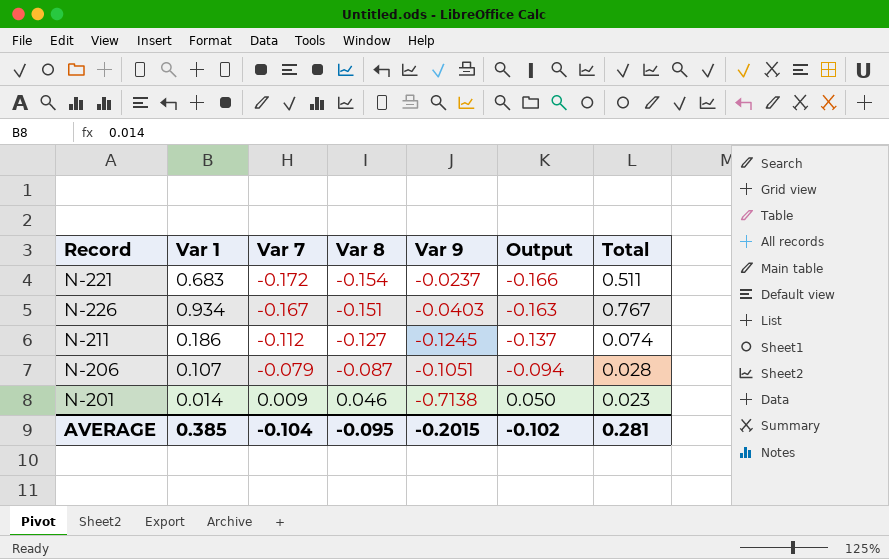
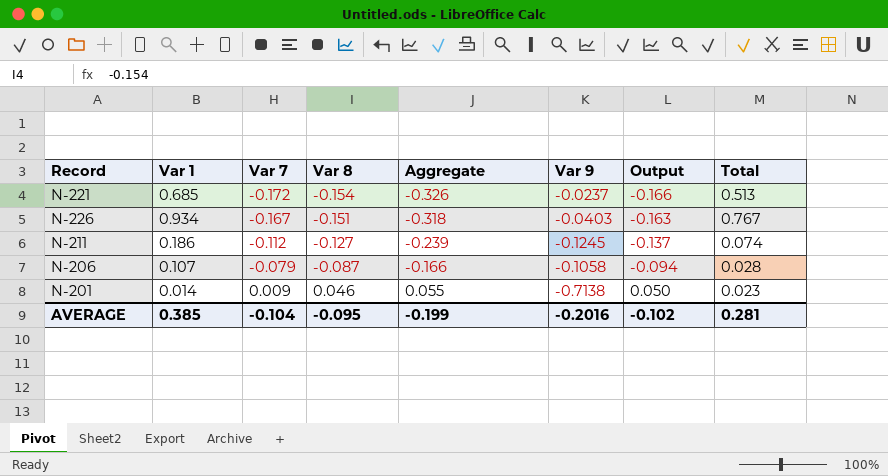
column Aggregate | formula: none -> [Var 7] + [Var 8]
N-221 | Var 1: 0.683 -> 0.685
N-221 | Total: 0.511 -> 0.513
N-206 | Var 9: -0.1051 -> -0.1058
AVERAGE | Var 9: -0.2015 -> -0.2016

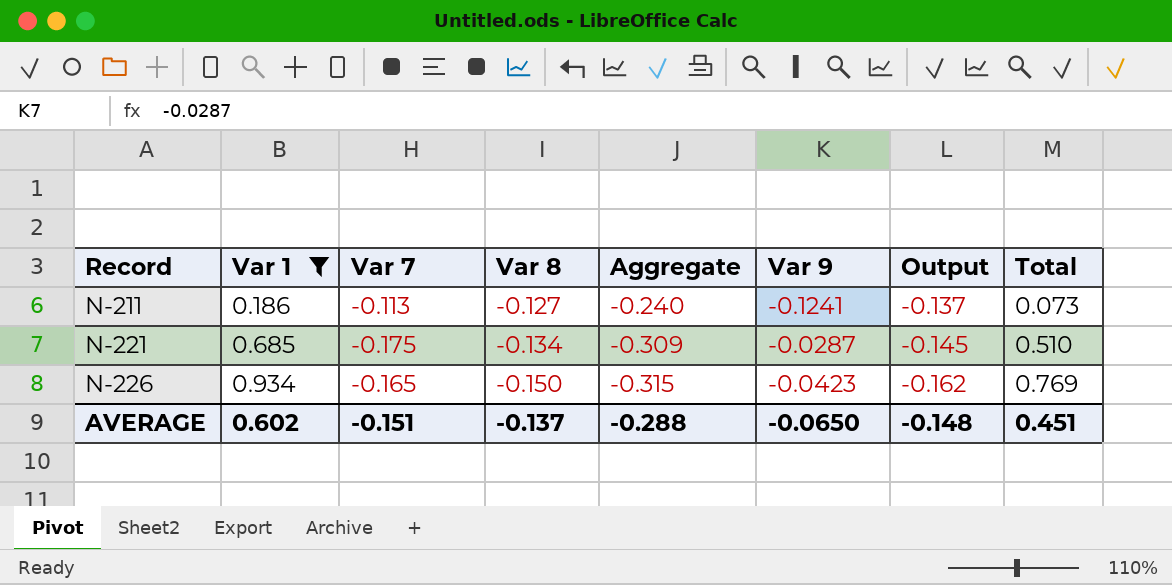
filter: none -> Var 1 >= 0.186
row order: Var 7 ascending -> Record ascending
N-211 | Var 7: -0.112 -> -0.113
N-211 | Aggregate: -0.239 -> -0.240
N-211 | Var 9: -0.1245 -> -0.1241
N-211 | Total: 0.074 -> 0.073
N-221 | Var 7: -0.172 -> -0.175
N-221 | Var 8: -0.154 -> -0.134
N-221 | Aggregate: -0.326 -> -0.309
N-221 | Var 9: -0.0237 -> -0.0287
N-221 | Output: -0.166 -> -0.145
N-221 | Total: 0.513 -> 0.510
N-226 | Var 7: -0.167 -> -0.165
N-226 | Var 8: -0.151 -> -0.150
N-226 | Aggregate: -0.318 -> -0.315
N-226 | Var 9: -0.0403 -> -0.0423
N-226 | Output: -0.163 -> -0.162
N-226 | Total: 0.767 -> 0.769
AVERAGE | Var 1: 0.385 -> 0.602
AVERAGE | Var 7: -0.104 -> -0.151
AVERAGE | Var 8: -0.095 -> -0.137
AVERAGE | Aggregate: -0.199 -> -0.288
AVERAGE | Var 9: -0.2016 -> -0.0650
AVERAGE | Output: -0.102 -> -0.148
AVERAGE | Total: 0.281 -> 0.451

